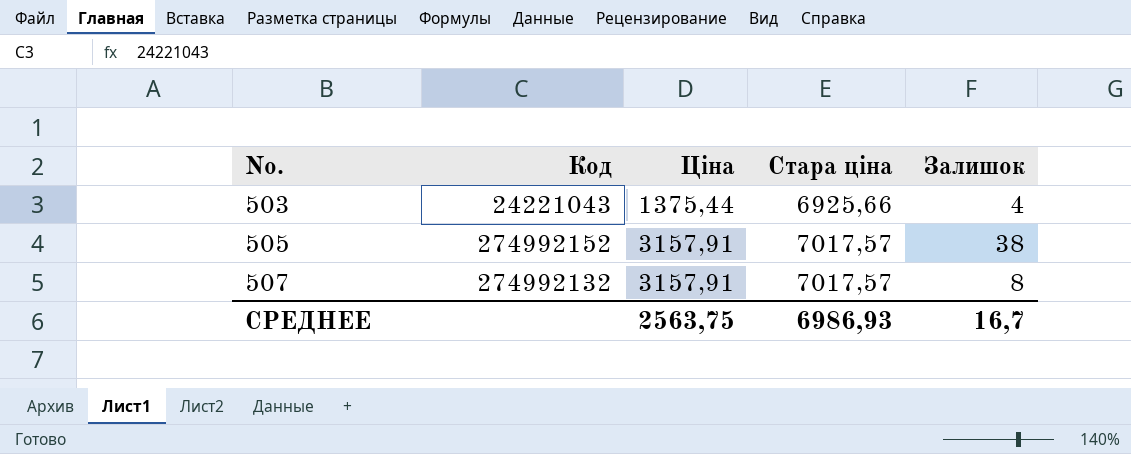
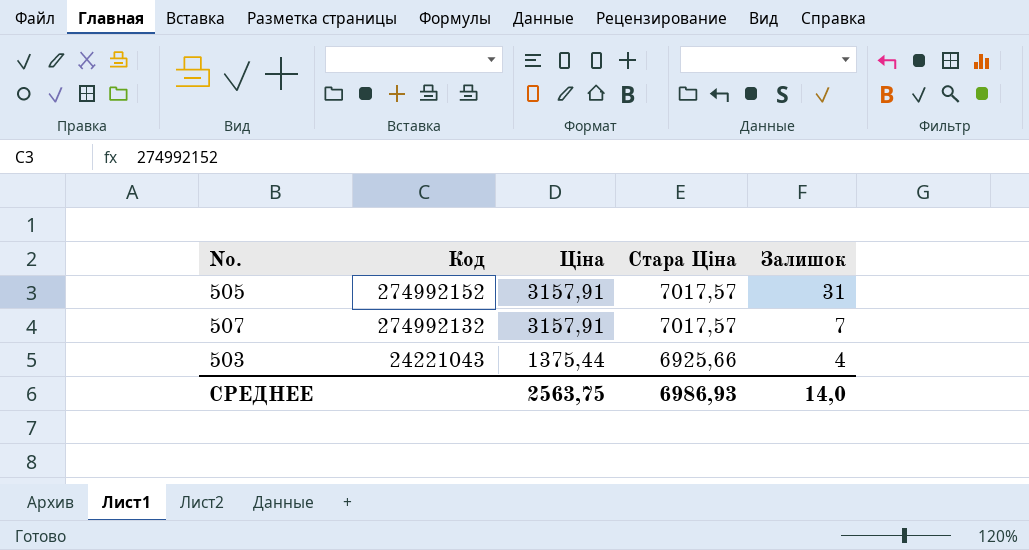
row order: No. ascending -> Код descending
column name: Стара ціна -> Стара Ціна
505 | Залишок: 38 -> 31
507 | Залишок: 8 -> 7
СРЕДНЕЕ | Залишок: 16,7 -> 14,0

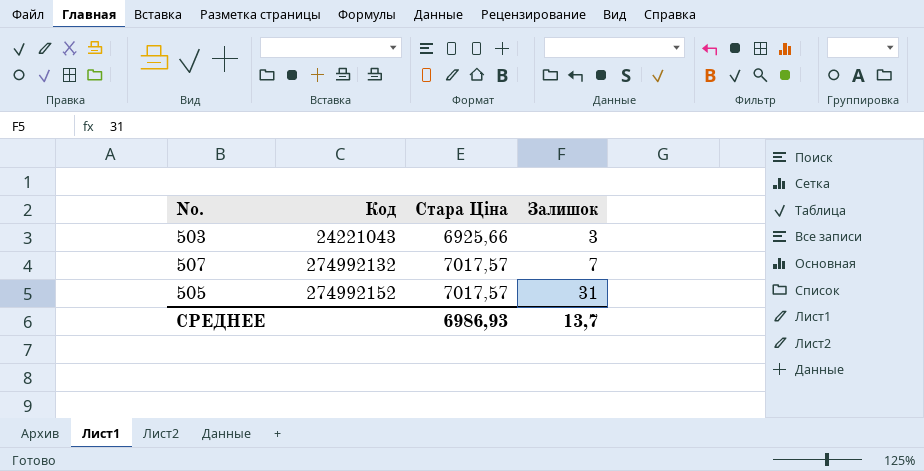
row order: Код descending -> Код ascending
column Ціна | position: 3 -> none
503 | Залишок: 4 -> 3
СРЕДНЕЕ | Залишок: 14,0 -> 13,7

